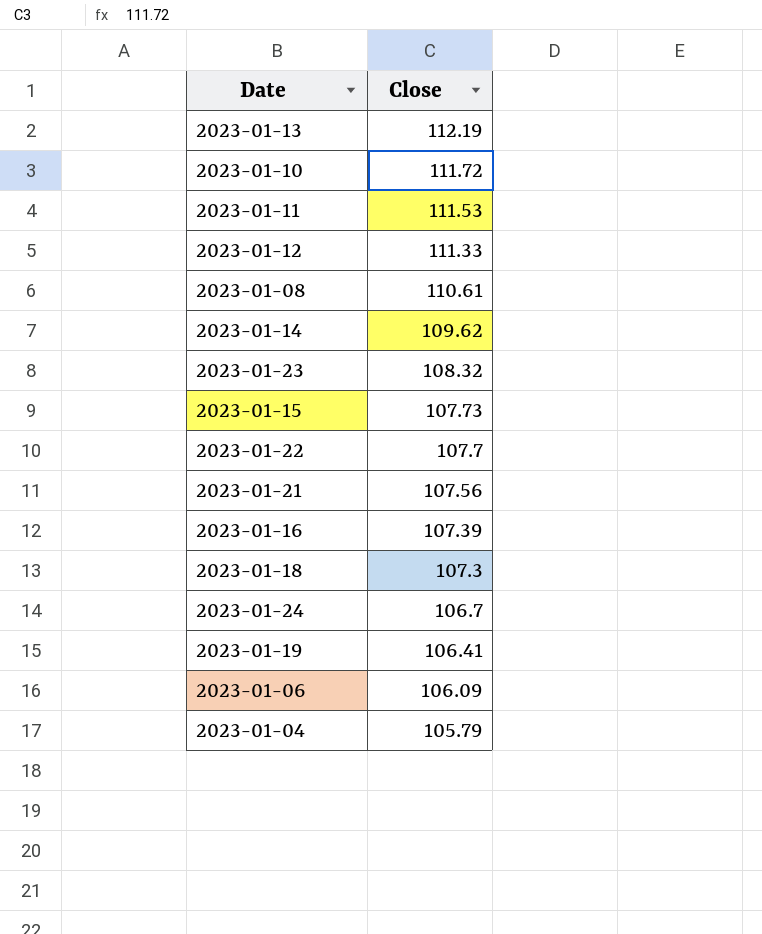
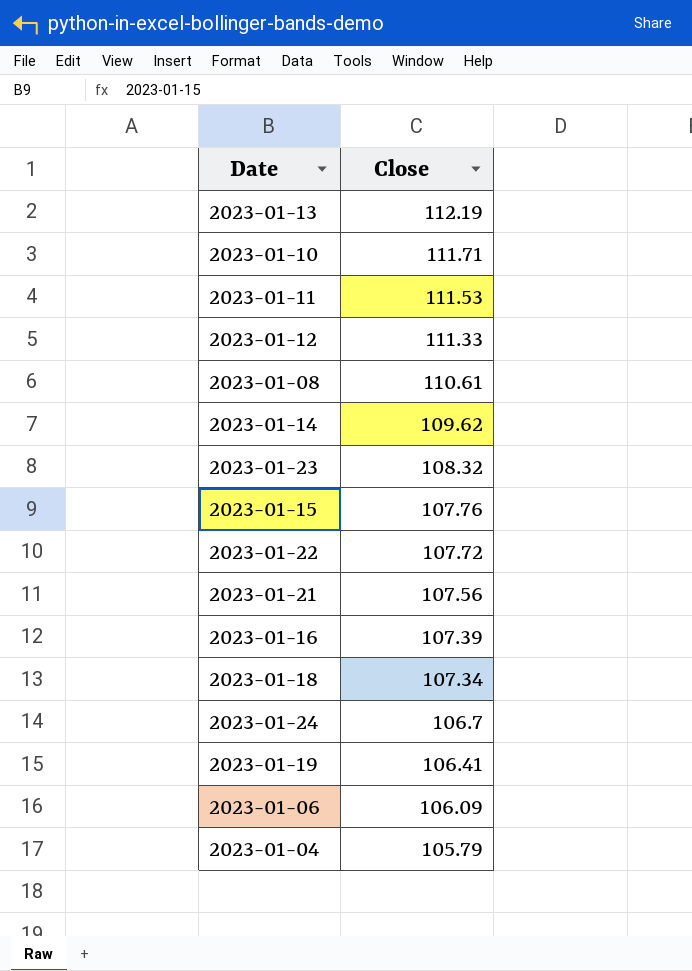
2023-01-10 | Close: 111.72 -> 111.71
2023-01-15 | Close: 107.73 -> 107.76
2023-01-22 | Close: 107.7 -> 107.72
2023-01-18 | Close: 107.3 -> 107.34

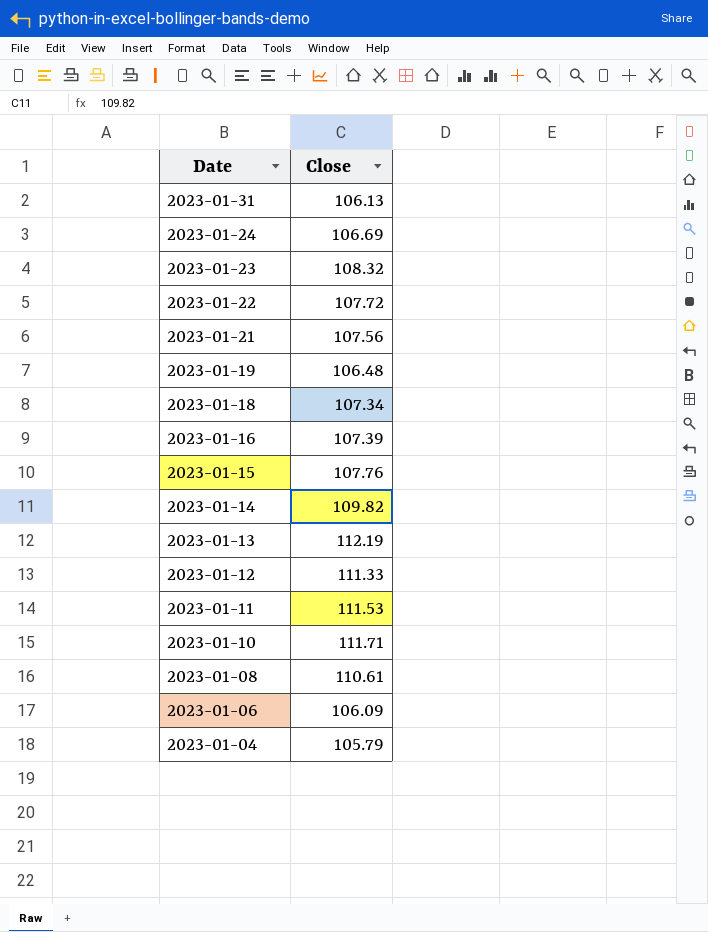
row order: Close descending -> Date descending
row 2023-01-31: none -> 106.13
2023-01-24 | Close: 106.7 -> 106.69
2023-01-19 | Close: 106.41 -> 106.48
2023-01-14 | Close: 109.62 -> 109.82

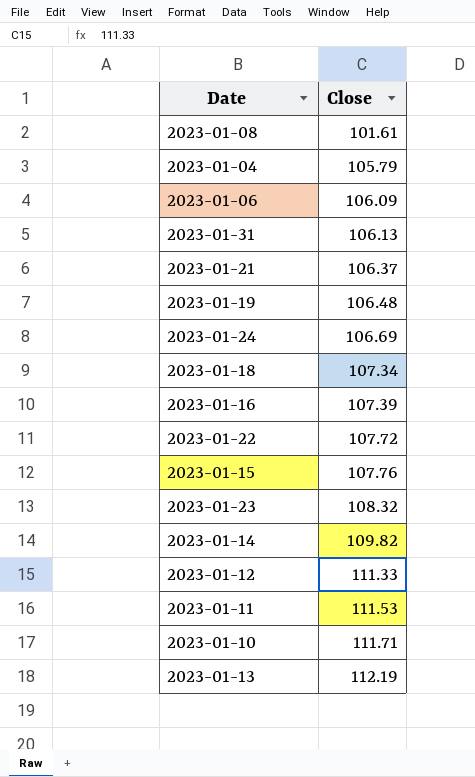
row order: Date descending -> Close ascending
2023-01-08 | Close: 110.61 -> 101.61
2023-01-21 | Close: 107.56 -> 106.37

